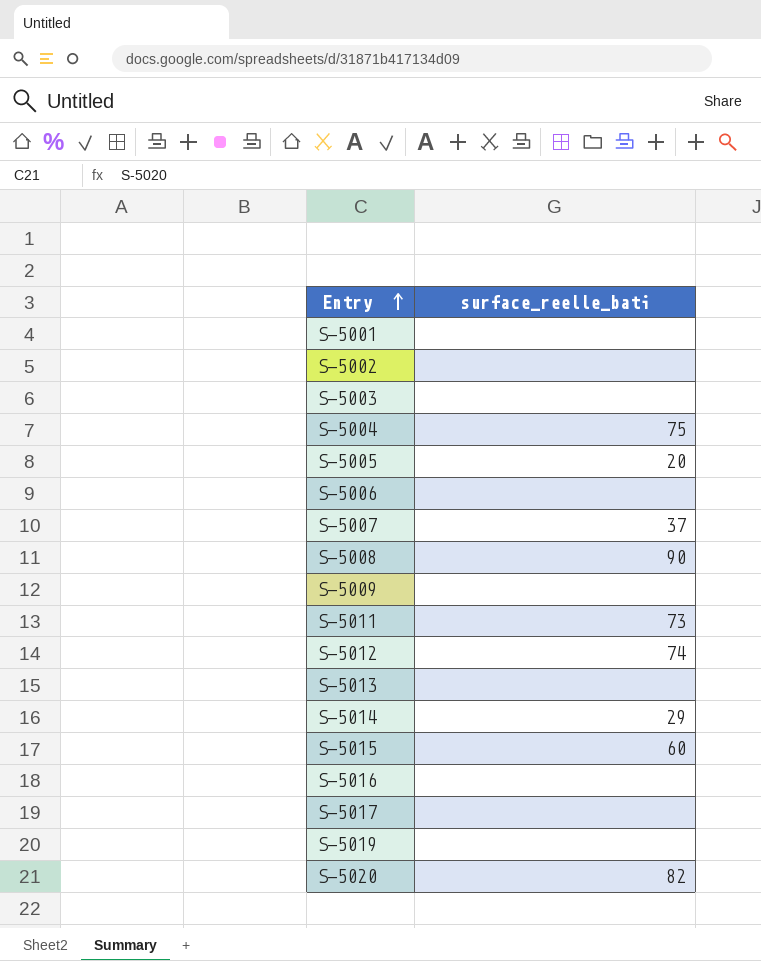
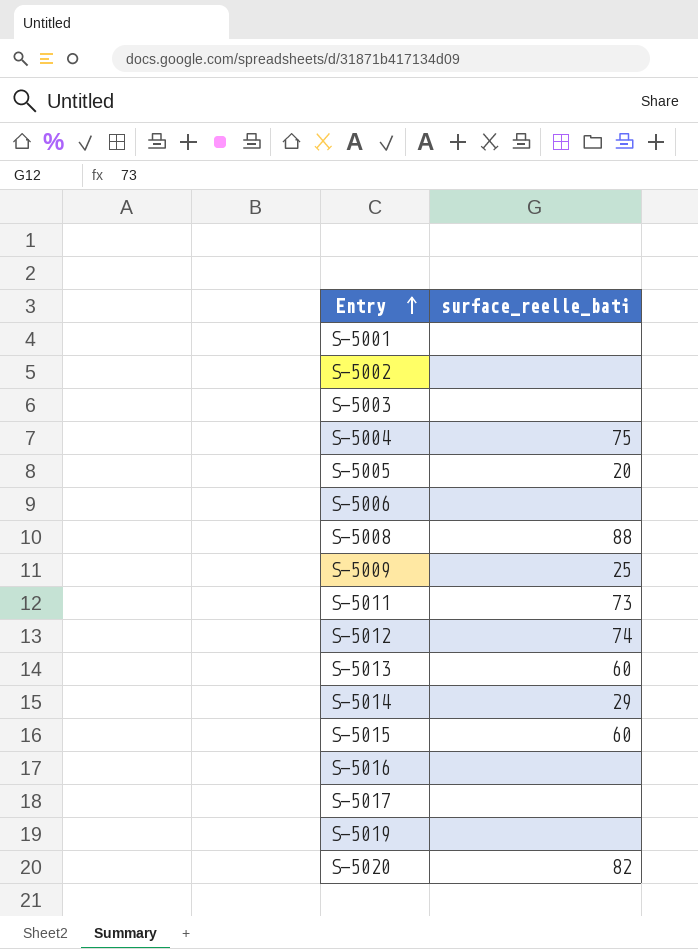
row S-5007: 37 -> none
S-5008 | surface_reelle_bati: 90 -> 88
S-5009 | surface_reelle_bati: none -> 25
S-5013 | surface_reelle_bati: none -> 60

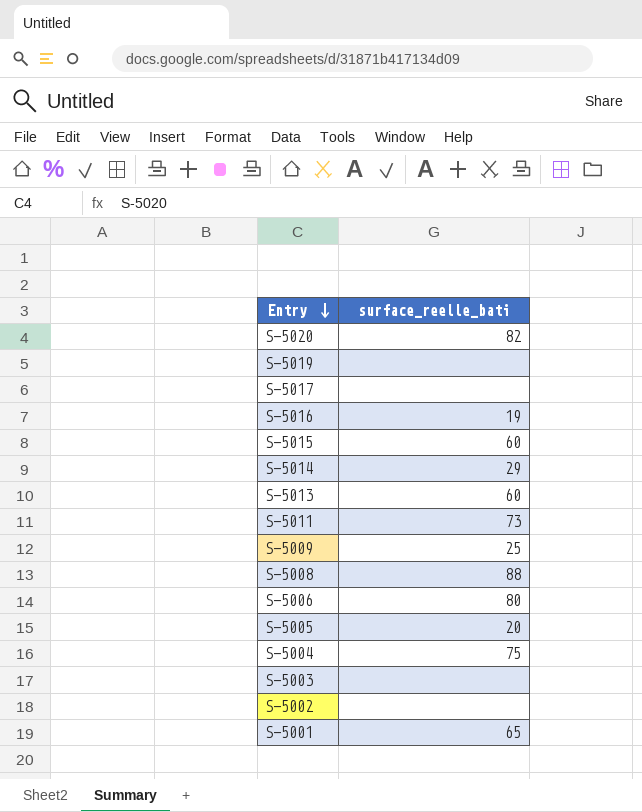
row order: Entry ascending -> Entry descending
row S-5012: 74 -> none
S-5016 | surface_reelle_bati: none -> 19
S-5006 | surface_reelle_bati: none -> 80
S-5001 | surface_reelle_bati: none -> 65

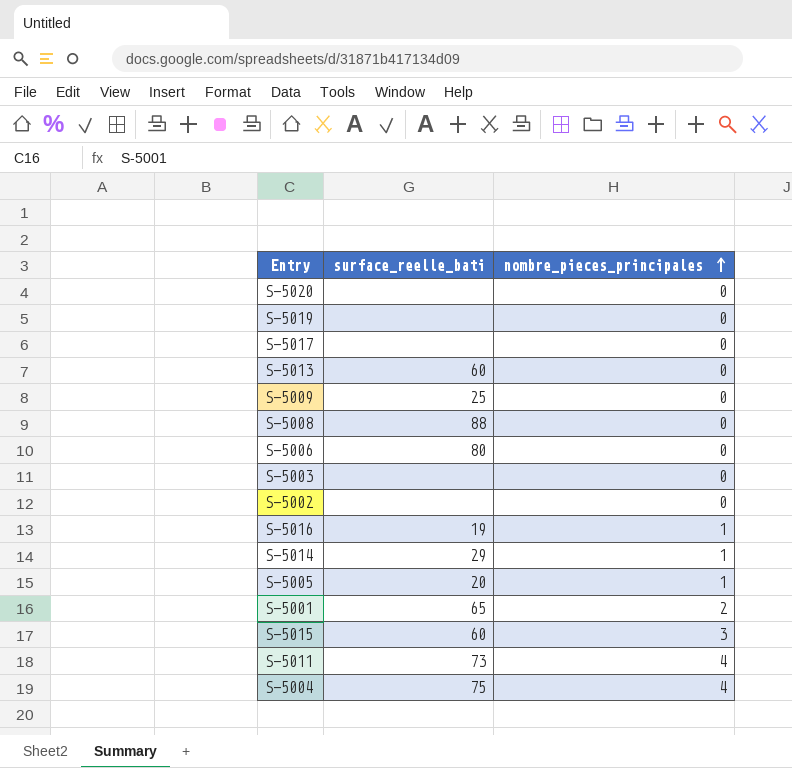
row order: Entry descending -> nombre_pieces_principales ascending
column nombre_pieces_principales | position: none -> 3
S-5020 | surface_reelle_bati: 82 -> none

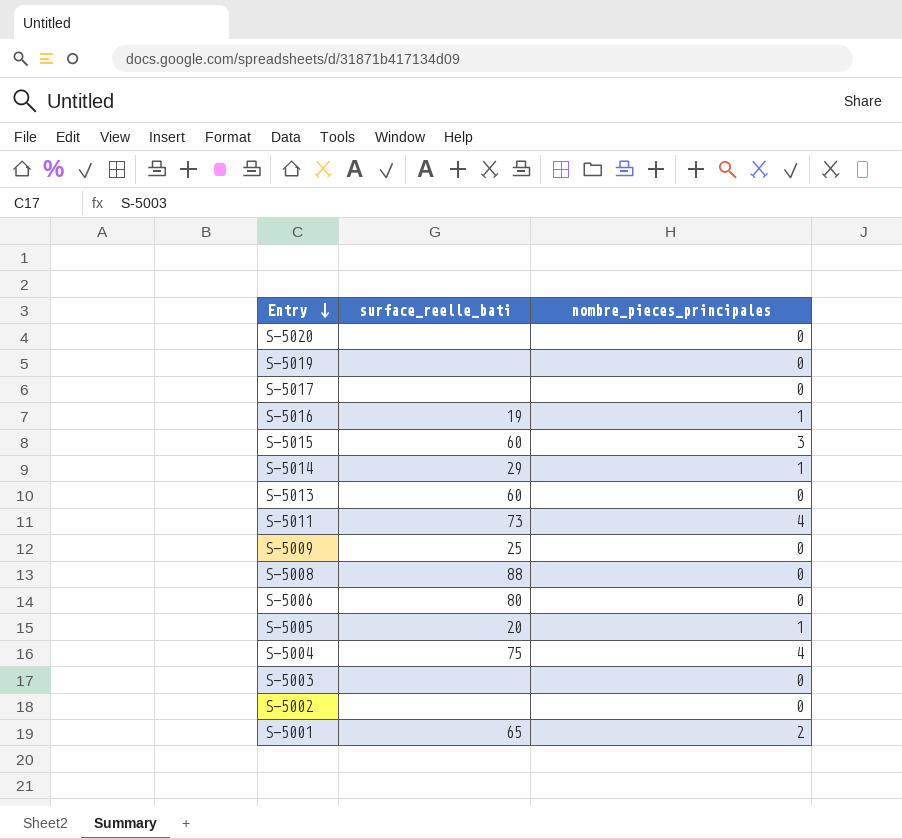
row order: nombre_pieces_principales ascending -> Entry descending

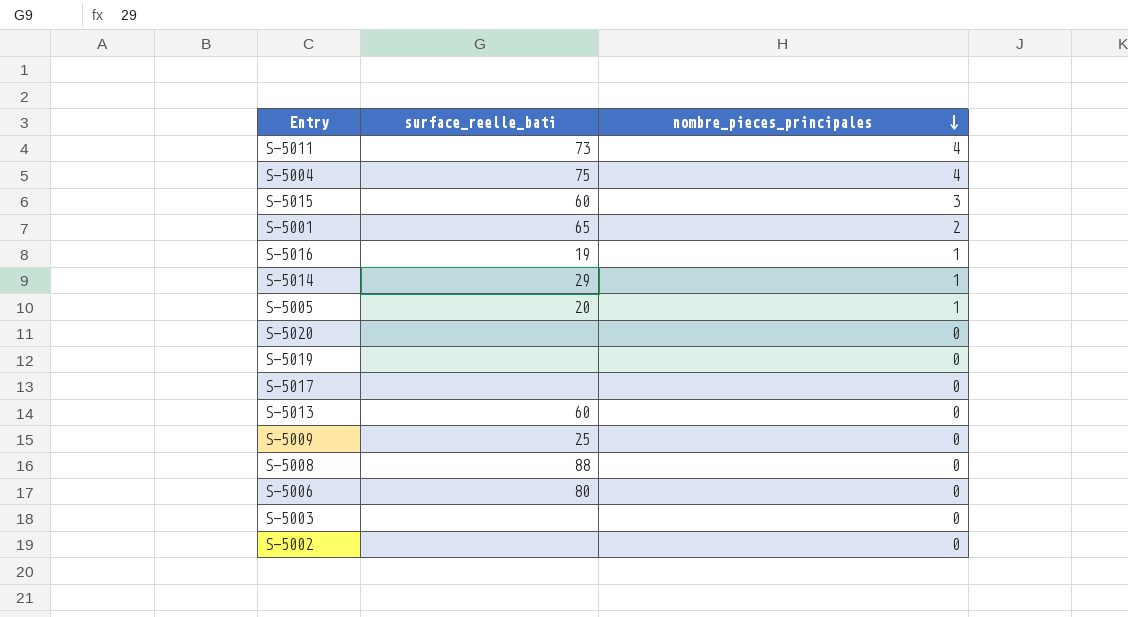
row order: Entry descending -> nombre_pieces_principales descending

